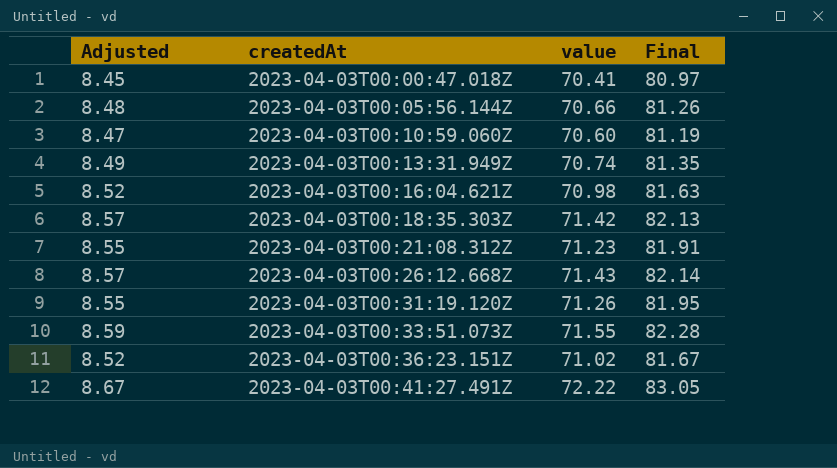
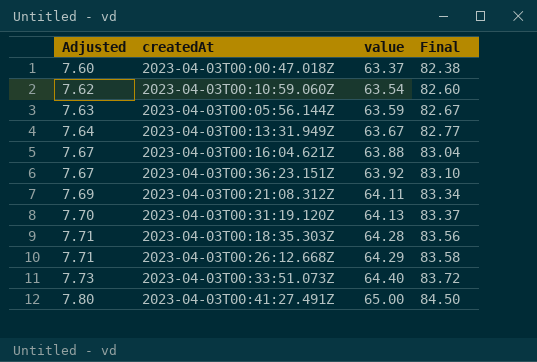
row order: createdAt ascending -> Adjusted ascending
column Final | formula: [value] * 1.15 -> [value] * 1.3
2023-04-03T00:00:47.018Z | Adjusted: 8.45 -> 7.60
2023-04-03T00:00:47.018Z | value: 70.41 -> 63.37
2023-04-03T00:10:59.060Z | Adjusted: 8.47 -> 7.62
2023-04-03T00:10:59.060Z | value: 70.60 -> 63.54
2023-04-03T00:05:56.144Z | Adjusted: 8.48 -> 7.63
2023-04-03T00:05:56.144Z | value: 70.66 -> 63.59
2023-04-03T00:13:31.949Z | Adjusted: 8.49 -> 7.64
2023-04-03T00:13:31.949Z | value: 70.74 -> 63.67
2023-04-03T00:16:04.621Z | Adjusted: 8.52 -> 7.67
2023-04-03T00:16:04.621Z | value: 70.98 -> 63.88
2023-04-03T00:36:23.151Z | Adjusted: 8.52 -> 7.67
2023-04-03T00:36:23.151Z | value: 71.02 -> 63.92
2023-04-03T00:21:08.312Z | Adjusted: 8.55 -> 7.69
2023-04-03T00:21:08.312Z | value: 71.23 -> 64.11
2023-04-03T00:31:19.120Z | Adjusted: 8.55 -> 7.70
2023-04-03T00:31:19.120Z | value: 71.26 -> 64.13
2023-04-03T00:18:35.303Z | Adjusted: 8.57 -> 7.71
2023-04-03T00:18:35.303Z | value: 71.42 -> 64.28
2023-04-03T00:26:12.668Z | Adjusted: 8.57 -> 7.71
2023-04-03T00:26:12.668Z | value: 71.43 -> 64.29
2023-04-03T00:33:51.073Z | Adjusted: 8.59 -> 7.73
2023-04-03T00:33:51.073Z | value: 71.55 -> 64.40
2023-04-03T00:41:27.491Z | Adjusted: 8.67 -> 7.80
2023-04-03T00:41:27.491Z | value: 72.22 -> 65.00

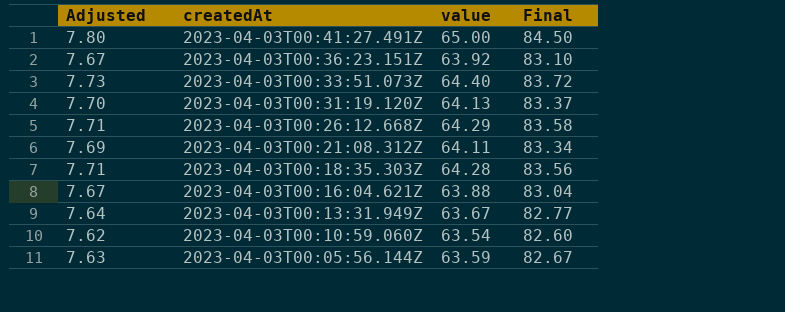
row order: Adjusted ascending -> createdAt descending
row 2023-04-03T00:00:47.018Z: 7.60 | 63.37 | 82.38 -> none

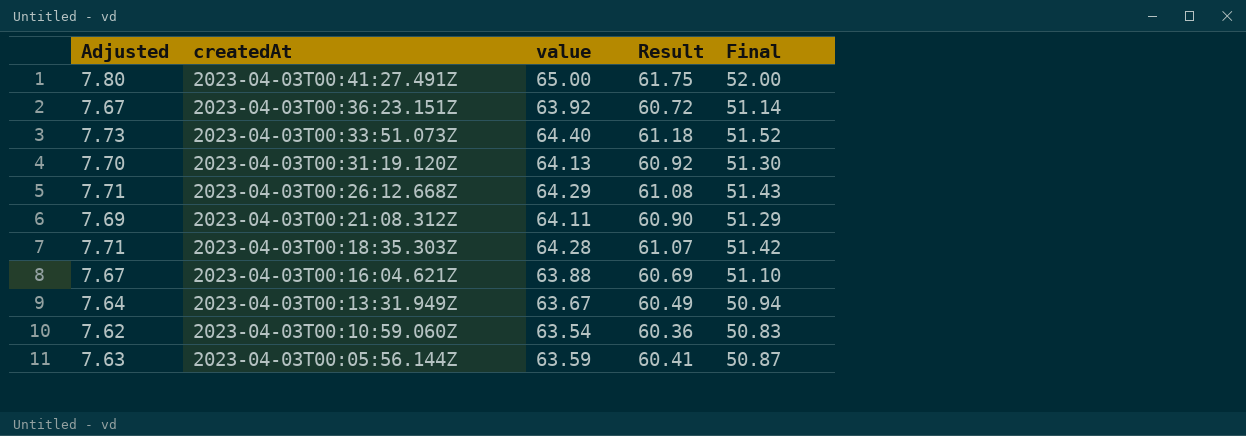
column Result | formula: none -> [value] * 0.95
column Final | formula: [value] * 1.3 -> [value] * 0.8

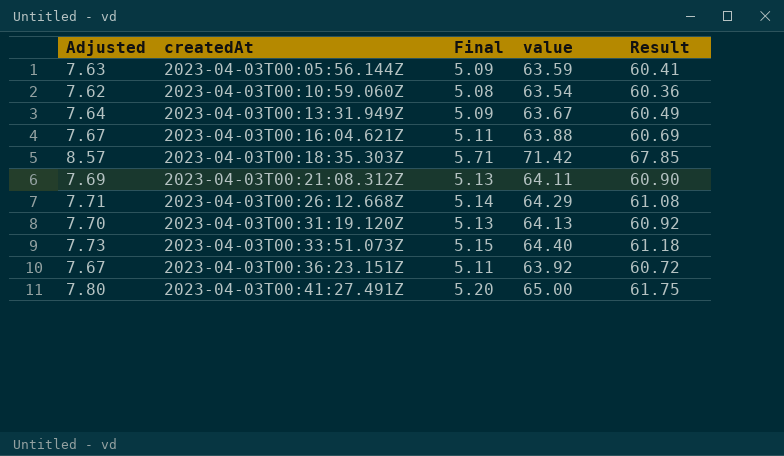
row order: createdAt descending -> createdAt ascending
column Final | formula: [value] * 0.8 -> [value] * 0.08
column Final | position: 5 -> 3
2023-04-03T00:18:35.303Z | Adjusted: 7.71 -> 8.57
2023-04-03T00:18:35.303Z | value: 64.28 -> 71.42
2023-04-03T00:18:35.303Z | Result: 61.07 -> 67.85

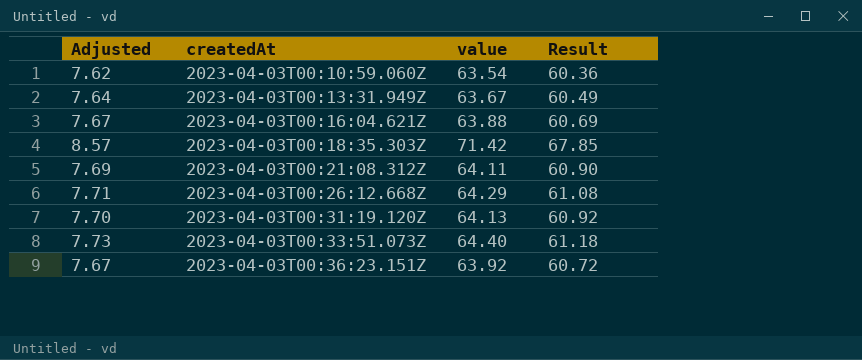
column Final | formula: [value] * 0.08 -> none
row 2023-04-03T00:05:56.144Z: 7.63 | 5.09 | 63.59 | 60.41 -> none
row 2023-04-03T00:41:27.491Z: 7.80 | 5.20 | 65.00 | 61.75 -> none

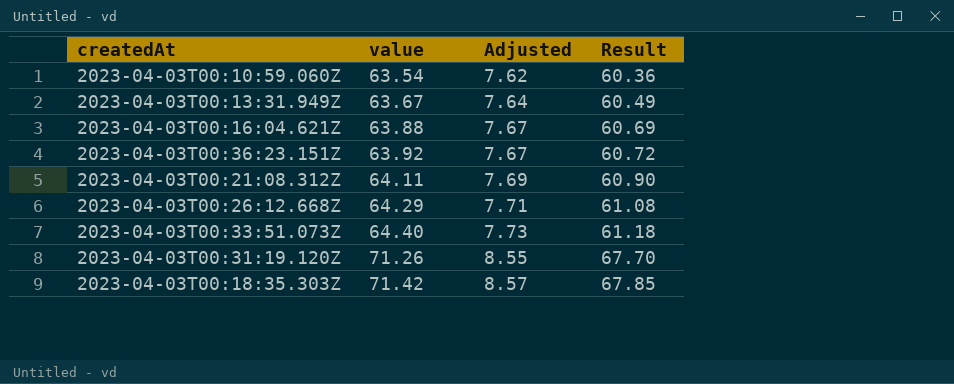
row order: createdAt ascending -> value ascending
column Adjusted | position: 1 -> 3
2023-04-03T00:31:19.120Z | value: 64.13 -> 71.26
2023-04-03T00:31:19.120Z | Adjusted: 7.70 -> 8.55
2023-04-03T00:31:19.120Z | Result: 60.92 -> 67.70

